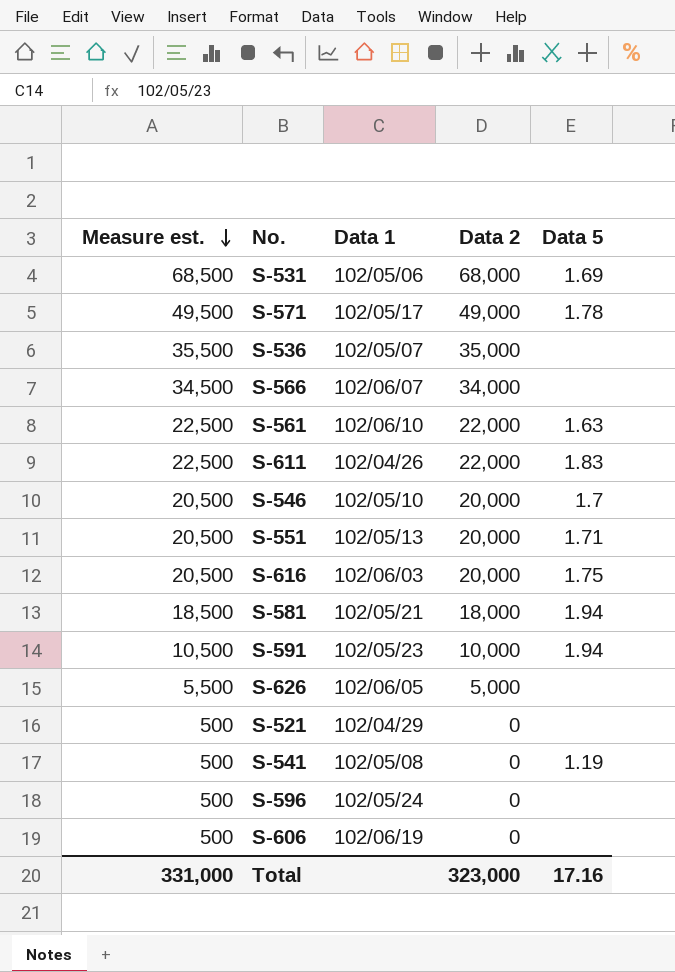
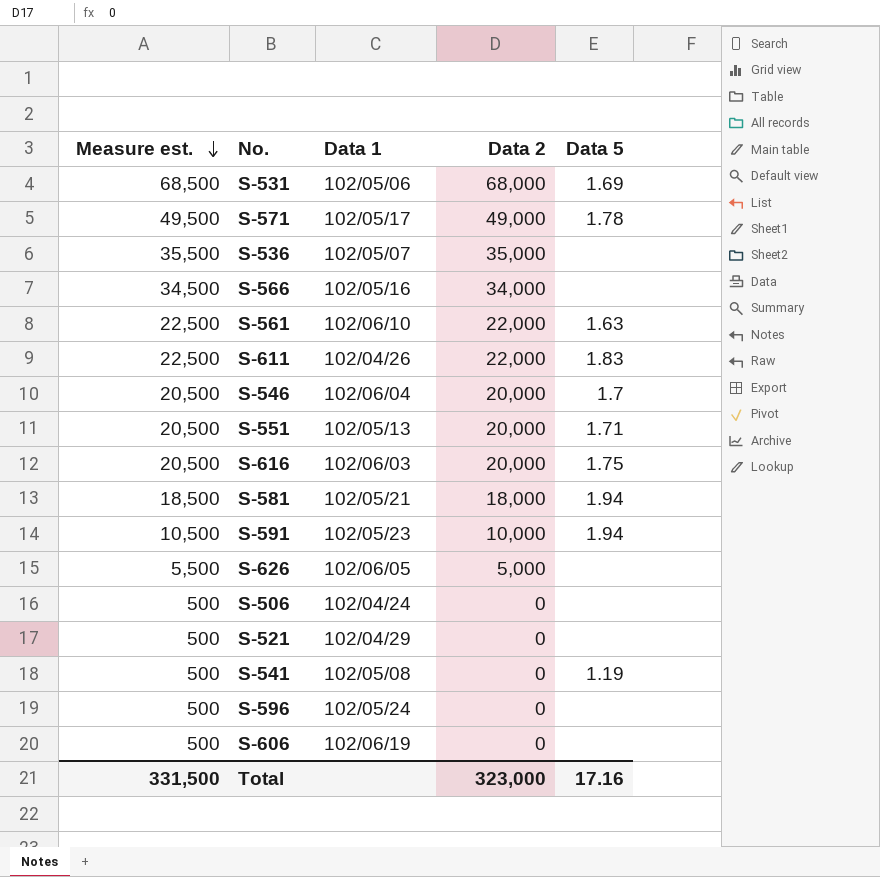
S-566 | Data 1: 102/06/07 -> 102/05/16
S-546 | Data 1: 102/05/10 -> 102/06/04
row S-506: none -> 500 | 102/04/24 | 0 | none
Total | Measure est.: 331,000 -> 331,500

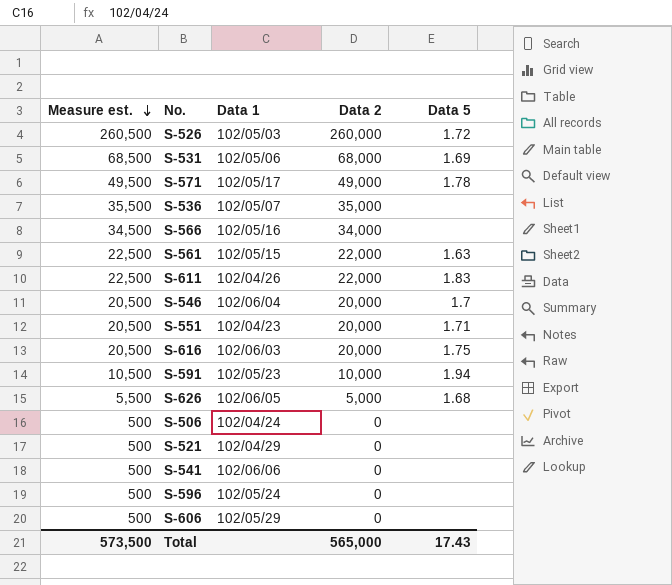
row S-581: 18,500 | 102/05/21 | 18,000 | 1.94 -> none
row S-526: none -> 260,500 | 102/05/03 | 260,000 | 1.72
S-561 | Data 1: 102/06/10 -> 102/05/15
S-551 | Data 1: 102/05/13 -> 102/04/23
S-626 | Data 5: none -> 1.68
S-541 | Data 1: 102/05/08 -> 102/06/06
S-541 | Data 5: 1.19 -> none
S-606 | Data 1: 102/06/19 -> 102/05/29
Total | Measure est.: 331,500 -> 573,500
Total | Data 2: 323,000 -> 565,000
Total | Data 5: 17.16 -> 17.43

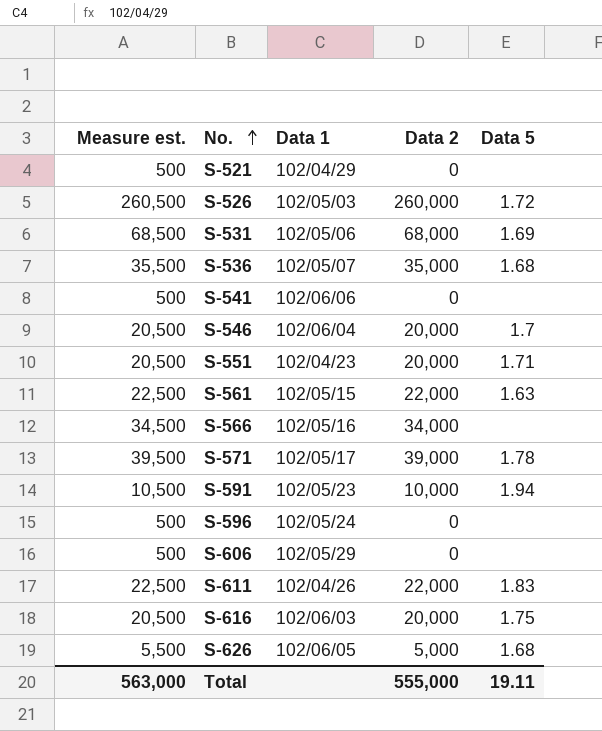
row order: Measure est. descending -> No. ascending
row S-506: 500 | 102/04/24 | 0 | none -> none
S-536 | Data 5: none -> 1.68
S-571 | Measure est.: 49,500 -> 39,500
S-571 | Data 2: 49,000 -> 39,000
Total | Measure est.: 573,500 -> 563,000
Total | Data 2: 565,000 -> 555,000
Total | Data 5: 17.43 -> 19.11

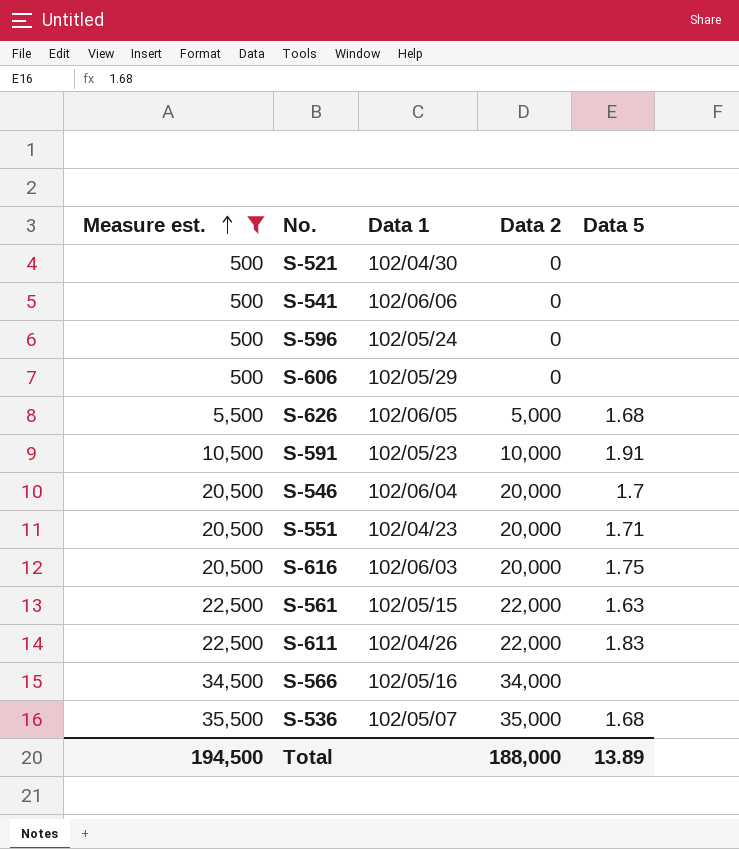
filter: none -> Measure est. <= 35,500
row order: No. ascending -> Measure est. ascending
S-521 | Data 1: 102/04/29 -> 102/04/30
S-591 | Data 5: 1.94 -> 1.91
Total | Measure est.: 563,000 -> 194,500
Total | Data 2: 555,000 -> 188,000
Total | Data 5: 19.11 -> 13.89

